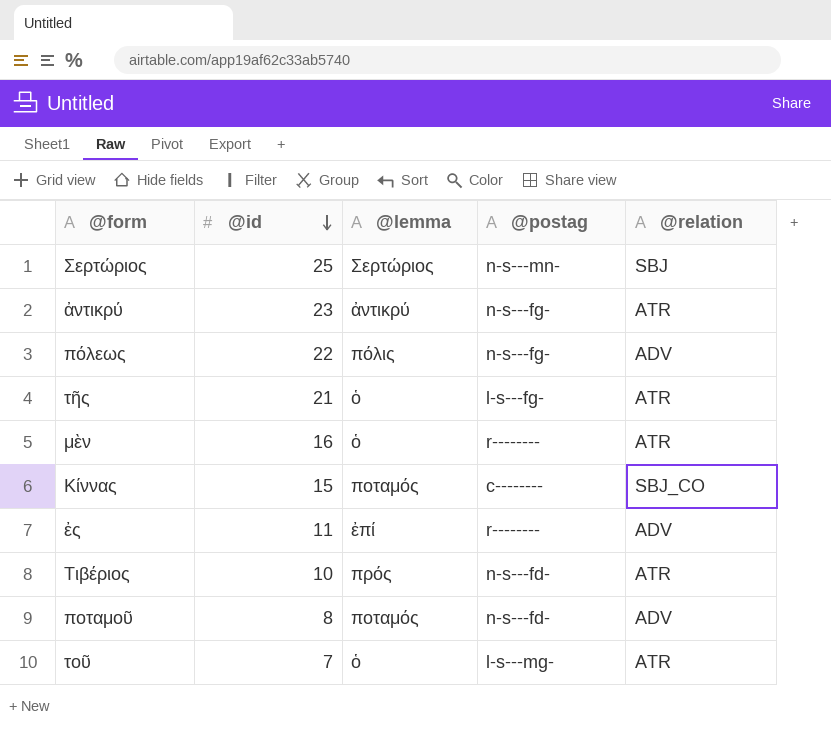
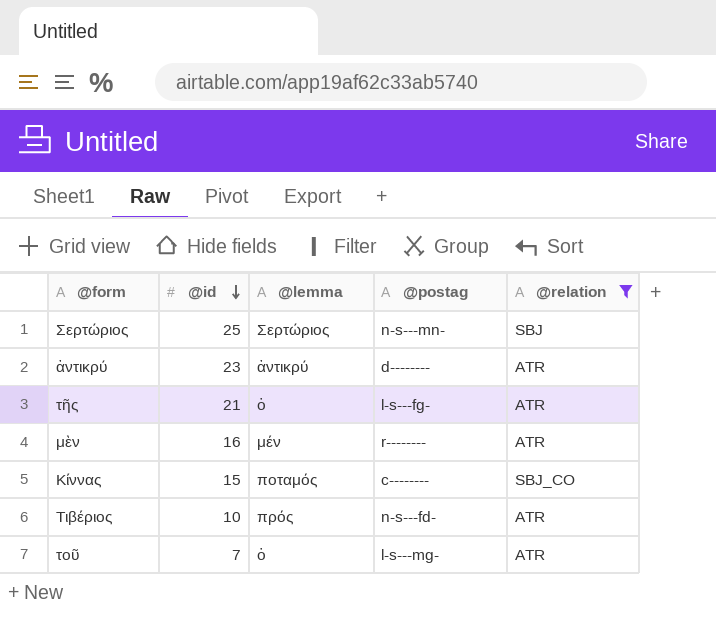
filter: none -> @relation != ADV
ἀντικρύ | @postag: n-s---fg- -> d--------
μὲν | @lemma: ὁ -> μέν

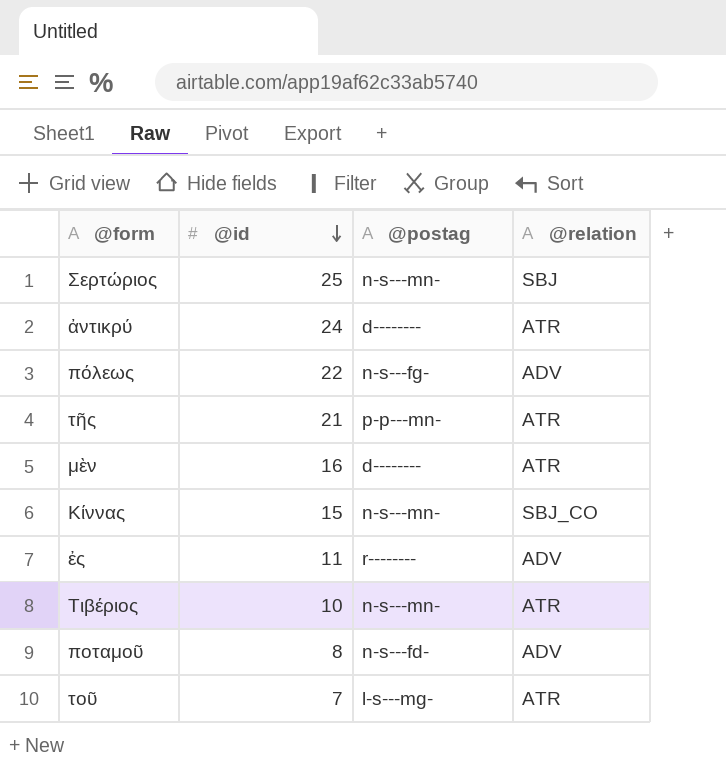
filter: @relation != ADV -> none
column @lemma | position: 3 -> none
ἀντικρύ | @id: 23 -> 24
τῆς | @postag: l-s---fg- -> p-p---mn-
μὲν | @postag: r-------- -> d--------
Κίννας | @postag: c-------- -> n-s---mn-
Τιβέριος | @postag: n-s---fd- -> n-s---mn-

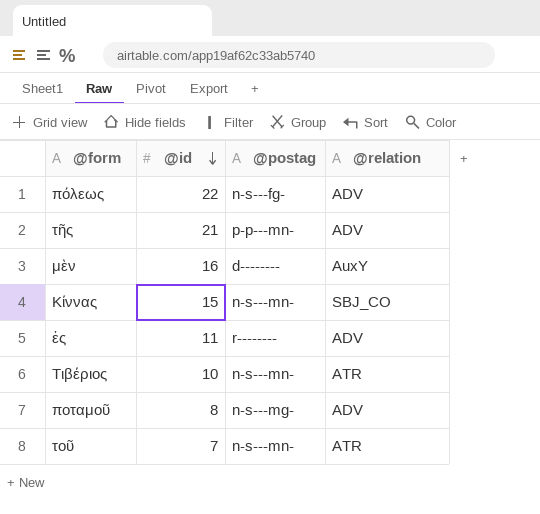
row Σερτώριος: 25 | n-s---mn- | SBJ -> none
row ἀντικρύ: 24 | d-------- | ATR -> none
τῆς | @relation: ATR -> ADV
μὲν | @relation: ATR -> AuxY
ποταμοῦ | @postag: n-s---fd- -> n-s---mg-
τοῦ | @postag: l-s---mg- -> n-s---mn-

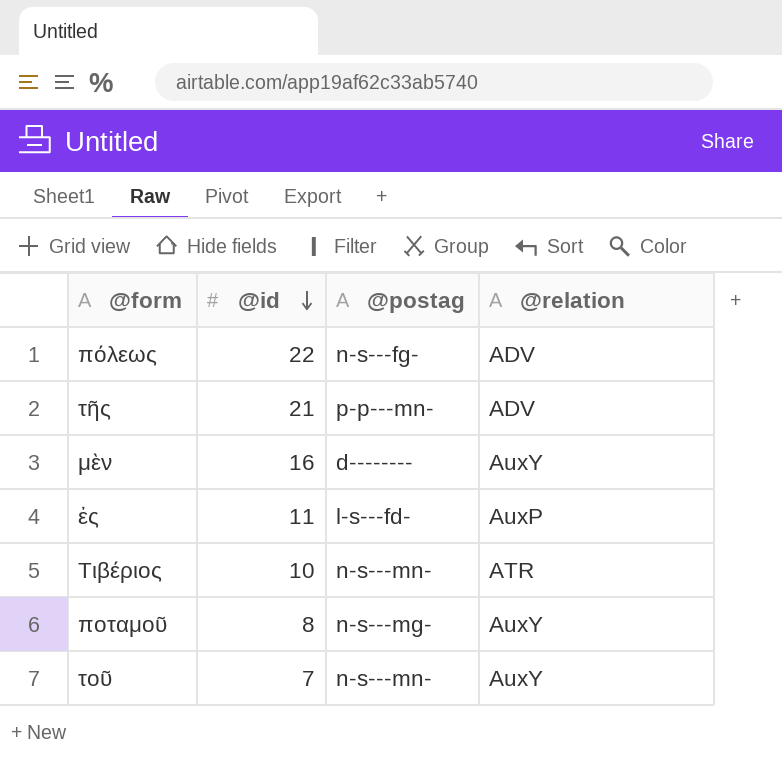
row Κίννας: 15 | n-s---mn- | SBJ_CO -> none
ἐς | @postag: r-------- -> l-s---fd-
ἐς | @relation: ADV -> AuxP
ποταμοῦ | @relation: ADV -> AuxY
τοῦ | @relation: ATR -> AuxY

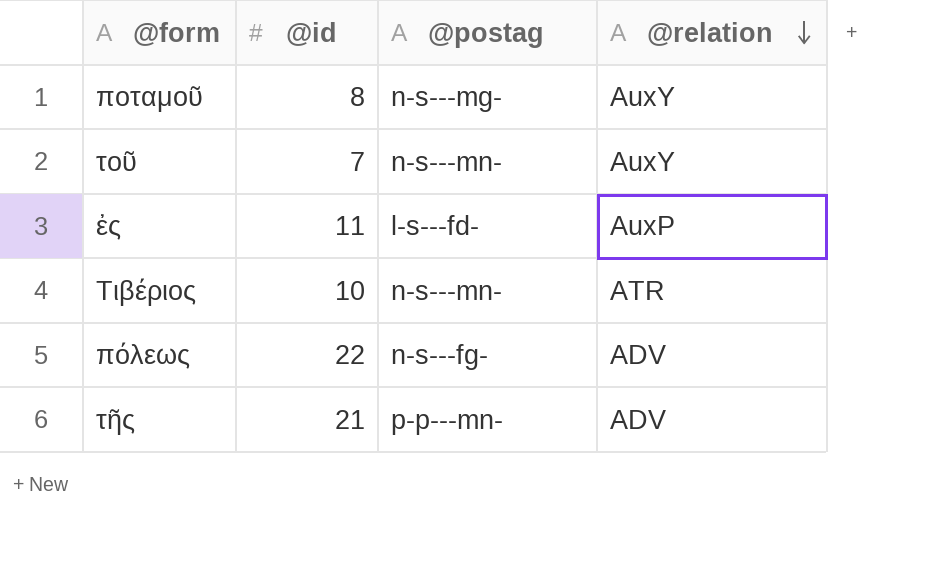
row order: @id descending -> @relation descending
row μὲν: 16 | d-------- | AuxY -> none

